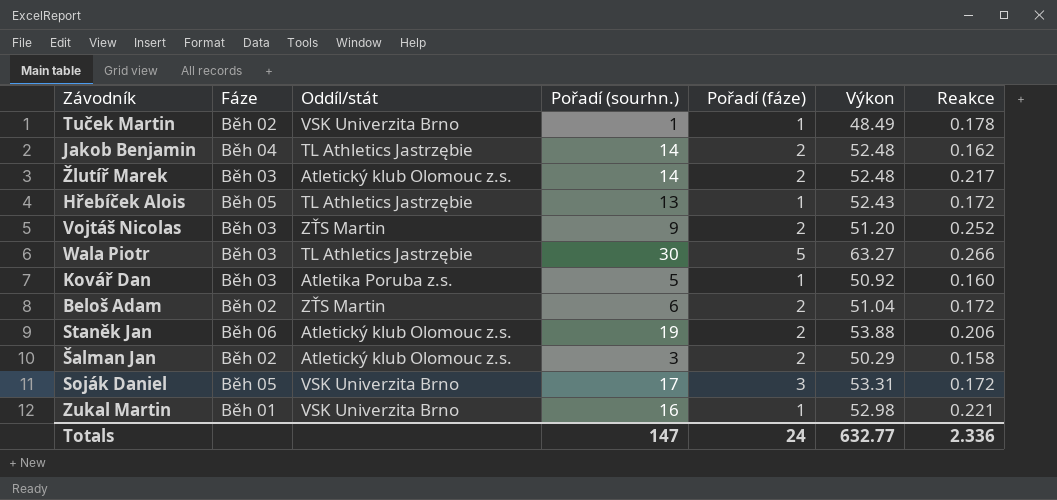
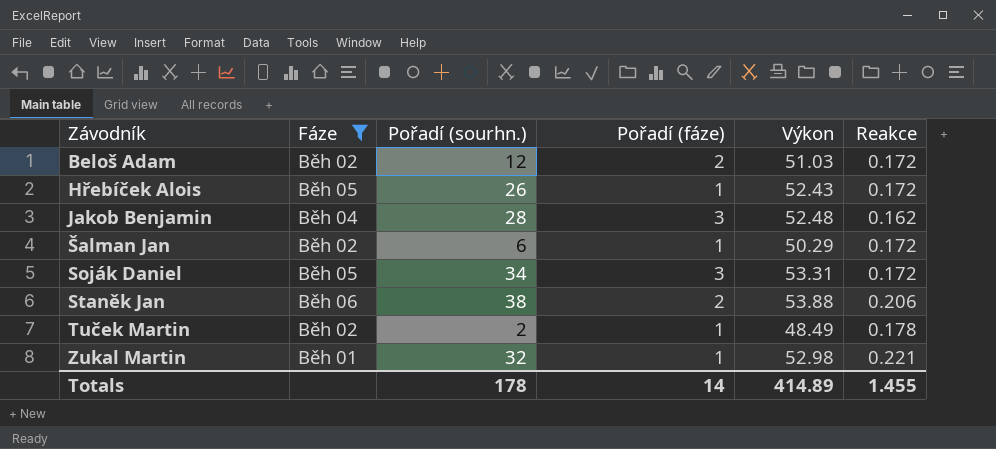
filter: none -> Fáze != Běh 03
row order: none -> Závodník ascending
column Oddíl/stát | position: 3 -> none
Beloš Adam | Pořadí (sourhn.): 6 -> 12
Beloš Adam | Výkon: 51.04 -> 51.03
Hřebíček Alois | Pořadí (sourhn.): 13 -> 26
Jakob Benjamin | Pořadí (sourhn.): 14 -> 28
Jakob Benjamin | Pořadí (fáze): 2 -> 3
Šalman Jan | Pořadí (sourhn.): 3 -> 6
Šalman Jan | Pořadí (fáze): 2 -> 1
Šalman Jan | Reakce: 0.158 -> 0.172
Soják Daniel | Pořadí (sourhn.): 17 -> 34
Staněk Jan | Pořadí (sourhn.): 19 -> 38
Tuček Martin | Pořadí (sourhn.): 1 -> 2
Zukal Martin | Pořadí (sourhn.): 16 -> 32
Totals | Pořadí (sourhn.): 147 -> 178
Totals | Pořadí (fáze): 24 -> 14
Totals | Výkon: 632.77 -> 414.89
Totals | Reakce: 2.336 -> 1.455

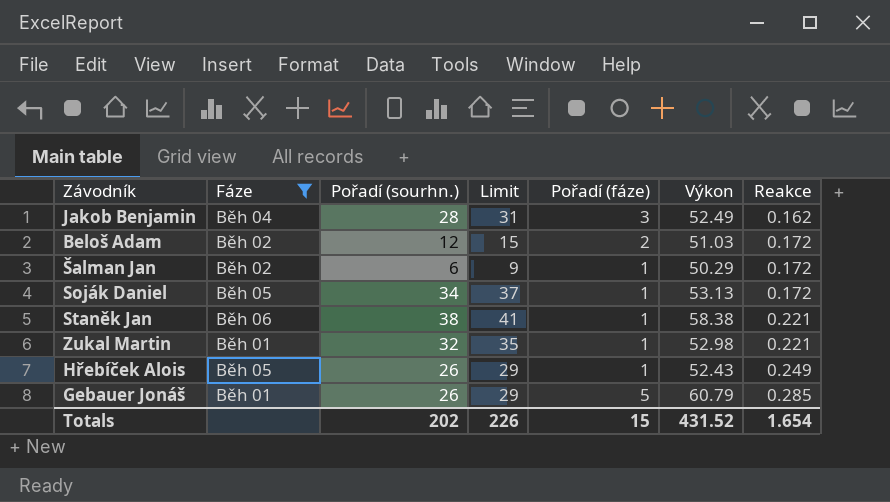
row order: Závodník ascending -> Reakce ascending
column Limit | formula: none -> [Pořadí (sourhn.)] + 3
row Tuček Martin: Běh 02 | 2 | 1 | 48.49 | 0.178 -> none
Jakob Benjamin | Výkon: 52.48 -> 52.49
Soják Daniel | Pořadí (fáze): 3 -> 1
Soják Daniel | Výkon: 53.31 -> 53.13
Staněk Jan | Pořadí (fáze): 2 -> 1
Staněk Jan | Výkon: 53.88 -> 58.38
Staněk Jan | Reakce: 0.206 -> 0.221
Hřebíček Alois | Reakce: 0.172 -> 0.249
row Gebauer Jonáš: none -> Běh 01 | 26 | 29 | 5 | 60.79 | 0.285
Totals | Pořadí (sourhn.): 178 -> 202
Totals | Pořadí (fáze): 14 -> 15
Totals | Výkon: 414.89 -> 431.52
Totals | Reakce: 1.455 -> 1.654

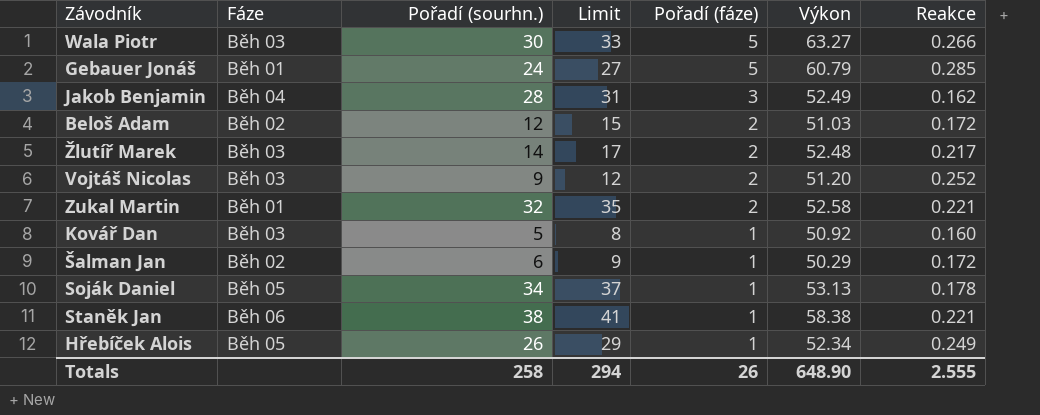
filter: Fáze != Běh 03 -> none
row order: Reakce ascending -> Pořadí (fáze) descending
Gebauer Jonáš | Pořadí (sourhn.): 26 -> 24
Gebauer Jonáš | Limit: 29 -> 27
Zukal Martin | Pořadí (fáze): 1 -> 2
Zukal Martin | Výkon: 52.98 -> 52.58
Soják Daniel | Reakce: 0.172 -> 0.178
Hřebíček Alois | Výkon: 52.43 -> 52.34
Totals | Pořadí (sourhn.): 202 -> 258
Totals | Limit: 226 -> 294
Totals | Pořadí (fáze): 15 -> 26
Totals | Výkon: 431.52 -> 648.90
Totals | Reakce: 1.654 -> 2.555

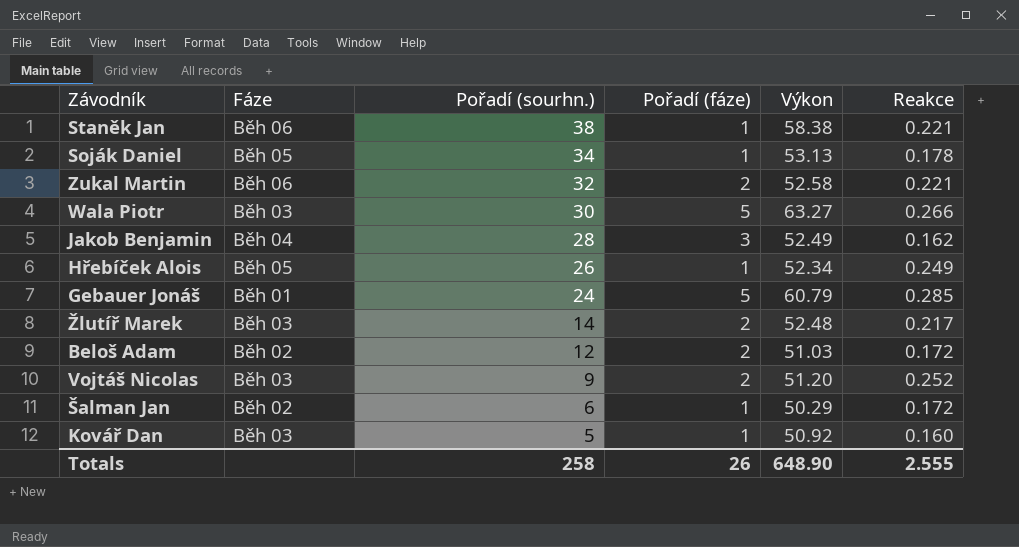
row order: Pořadí (fáze) descending -> Pořadí (sourhn.) descending
column Limit | formula: [Pořadí (sourhn.)] + 3 -> none
Zukal Martin | Fáze: Běh 01 -> Běh 06

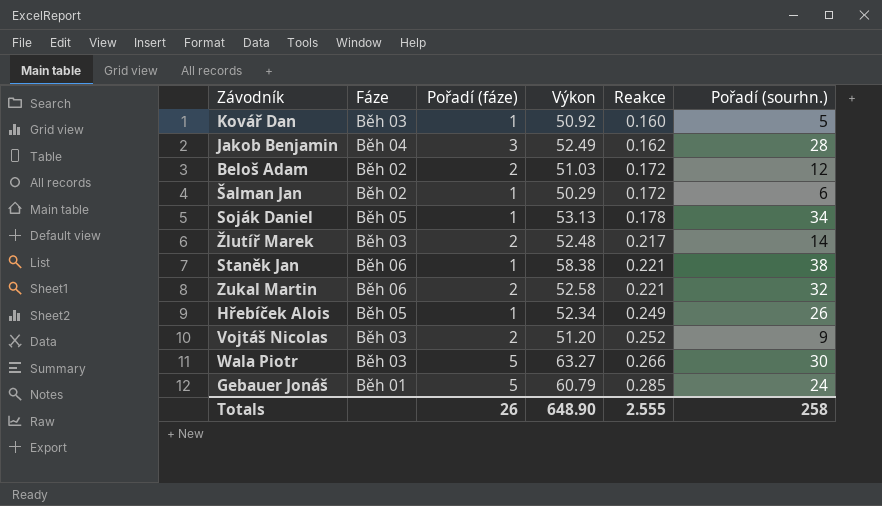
row order: Pořadí (sourhn.) descending -> Reakce ascending
column Pořadí (sourhn.) | position: 3 -> 6

